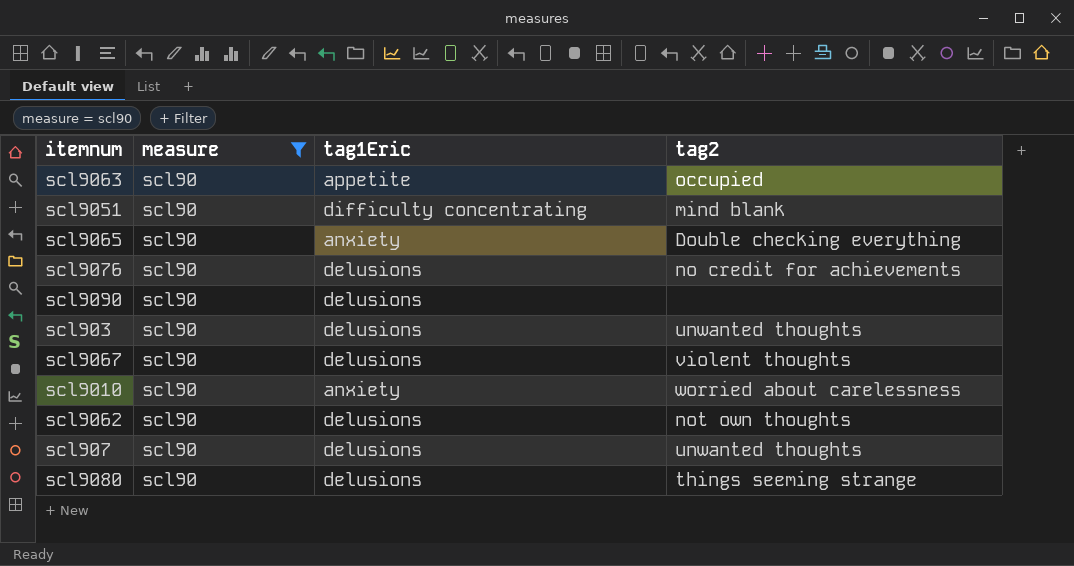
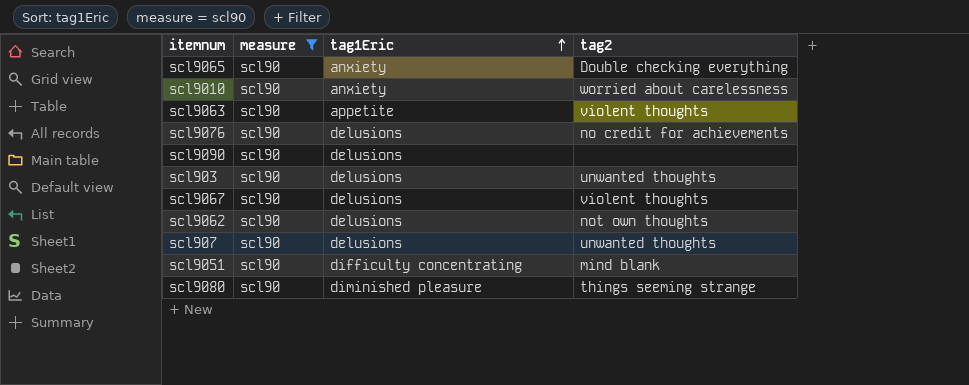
row order: none -> tag1Eric ascending
scl9063 | tag2: occupied -> violent thoughts
scl9080 | tag1Eric: delusions -> diminished pleasure

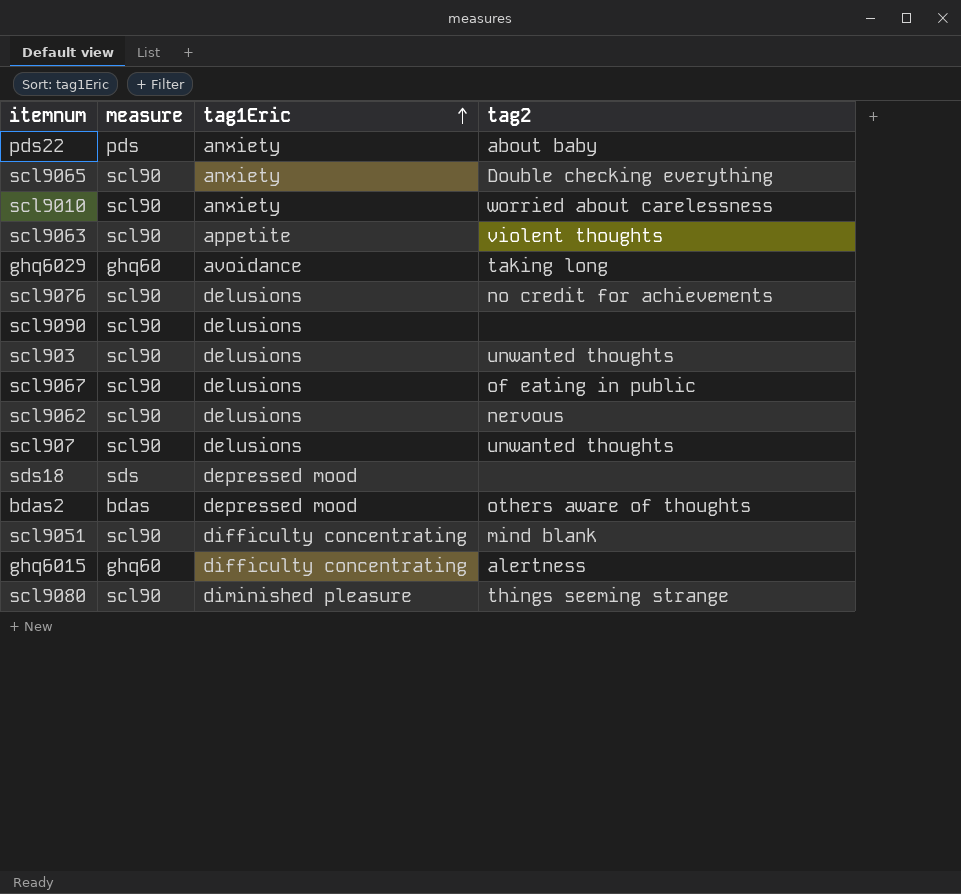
filter: measure = scl90 -> none
scl9067 | tag2: violent thoughts -> of eating in public
scl9062 | tag2: not own thoughts -> nervous

